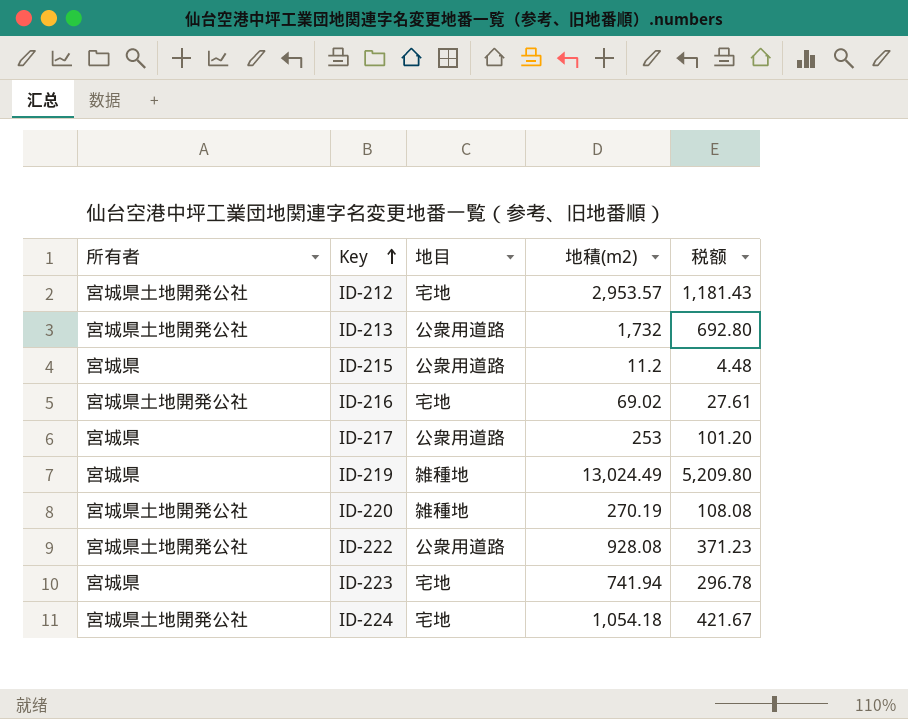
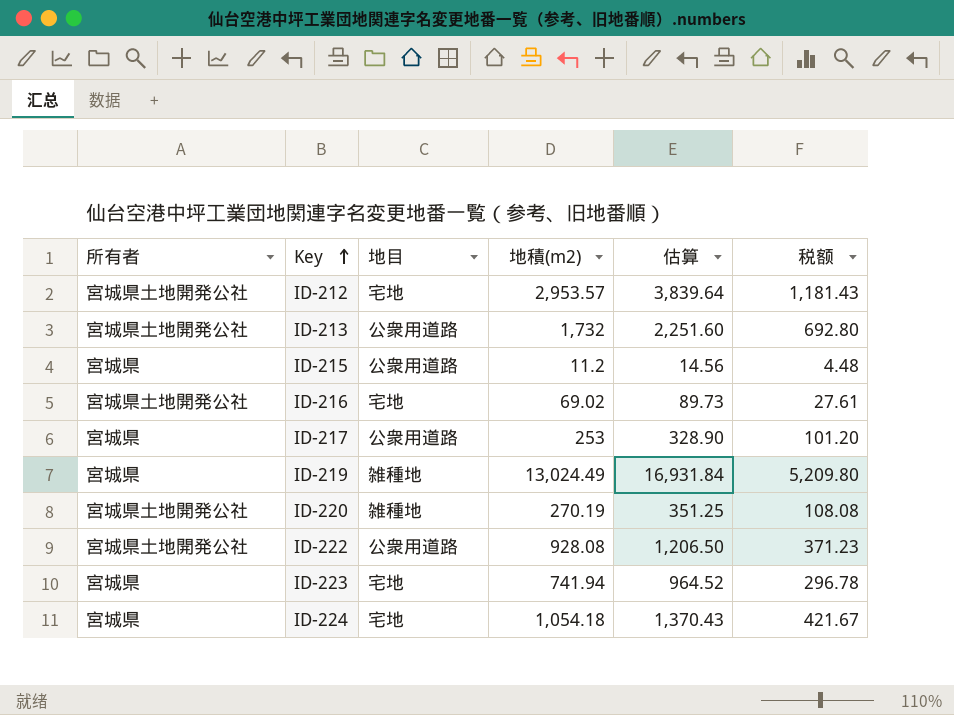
column 估算 | formula: none -> [地積(m2)] * 1.3
ID-224 | 所有者: 宮城県土地開発公社 -> 宮城県

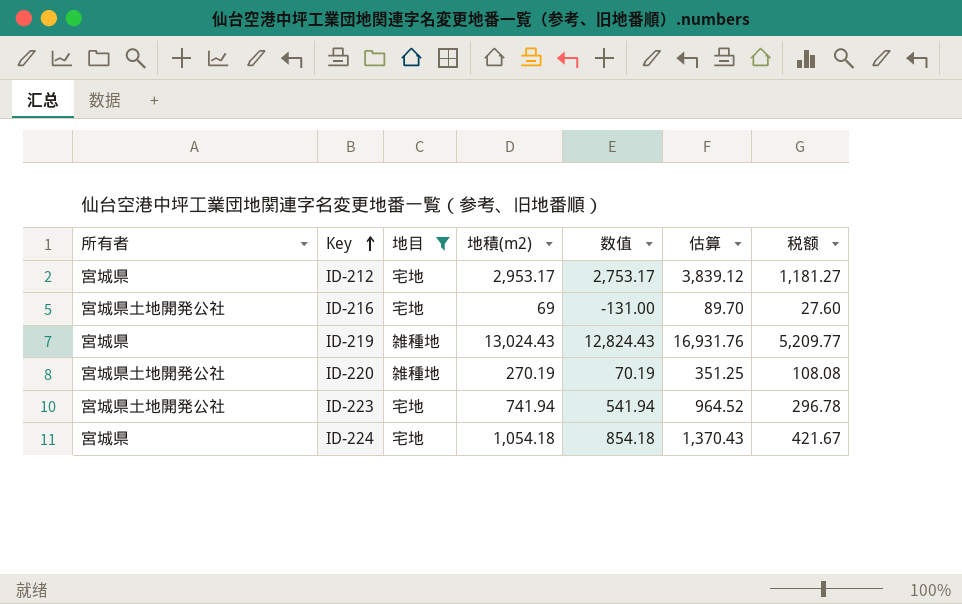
filter: none -> 地目 != 公衆用道路
column 数值 | formula: none -> [地積(m2)] - 200
ID-212 | 所有者: 宮城県土地開発公社 -> 宮城県
ID-212 | 地積(m2): 2,953.57 -> 2,953.17
ID-212 | 估算: 3,839.64 -> 3,839.12
ID-212 | 税额: 1,181.43 -> 1,181.27
ID-216 | 地積(m2): 69.02 -> 69
ID-216 | 估算: 89.73 -> 89.70
ID-216 | 税额: 27.61 -> 27.60
ID-219 | 地積(m2): 13,024.49 -> 13,024.43
ID-219 | 估算: 16,931.84 -> 16,931.76
ID-219 | 税额: 5,209.80 -> 5,209.77
ID-223 | 所有者: 宮城県 -> 宮城県土地開発公社

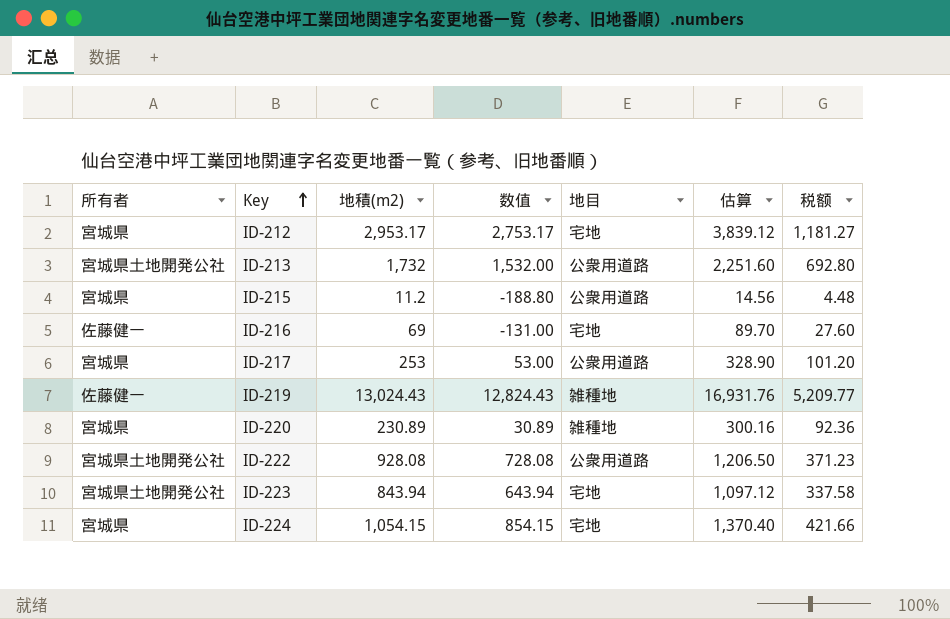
filter: 地目 != 公衆用道路 -> none
column 地目 | position: 3 -> 5
ID-216 | 所有者: 宮城県土地開発公社 -> 佐藤健一
ID-219 | 所有者: 宮城県 -> 佐藤健一
ID-220 | 所有者: 宮城県土地開発公社 -> 宮城県
ID-220 | 地積(m2): 270.19 -> 230.89
ID-220 | 数值: 70.19 -> 30.89
ID-220 | 估算: 351.25 -> 300.16
ID-220 | 税额: 108.08 -> 92.36
ID-223 | 地積(m2): 741.94 -> 843.94
ID-223 | 数值: 541.94 -> 643.94
ID-223 | 估算: 964.52 -> 1,097.12
ID-223 | 税额: 296.78 -> 337.58
ID-224 | 地積(m2): 1,054.18 -> 1,054.15
ID-224 | 数值: 854.18 -> 854.15
ID-224 | 估算: 1,370.43 -> 1,370.40
ID-224 | 税额: 421.67 -> 421.66

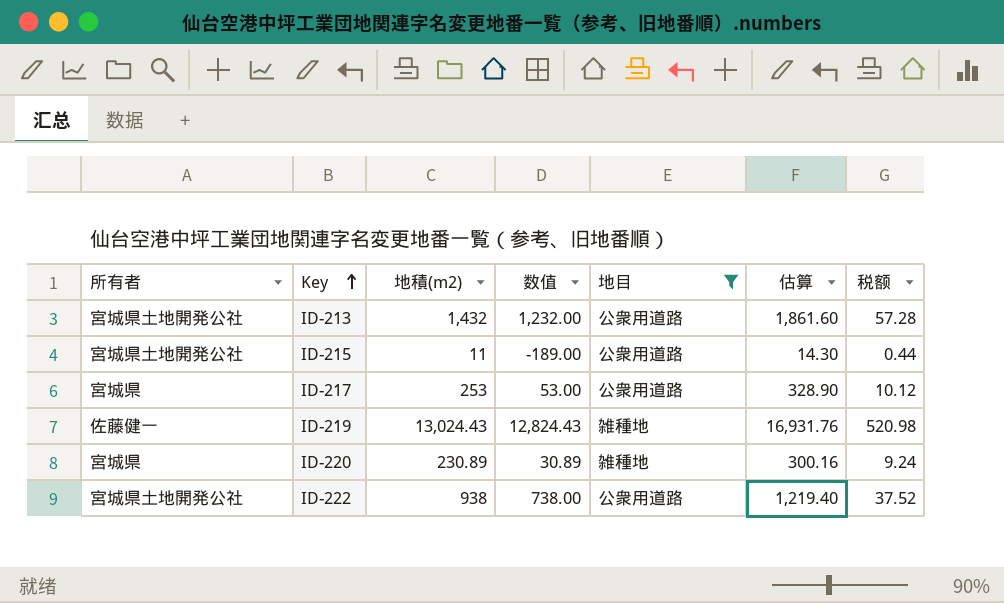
filter: none -> 地目 != 宅地
column 税额 | formula: [地積(m2)] * 0.4 -> [地積(m2)] * 0.04
ID-213 | 地積(m2): 1,732 -> 1,432
ID-213 | 数值: 1,532.00 -> 1,232.00
ID-213 | 估算: 2,251.60 -> 1,861.60
ID-215 | 所有者: 宮城県 -> 宮城県土地開発公社
ID-215 | 地積(m2): 11.2 -> 11
ID-215 | 数值: -188.80 -> -189.00
ID-215 | 估算: 14.56 -> 14.30
ID-222 | 地積(m2): 928.08 -> 938
ID-222 | 数值: 728.08 -> 738.00
ID-222 | 估算: 1,206.50 -> 1,219.40

